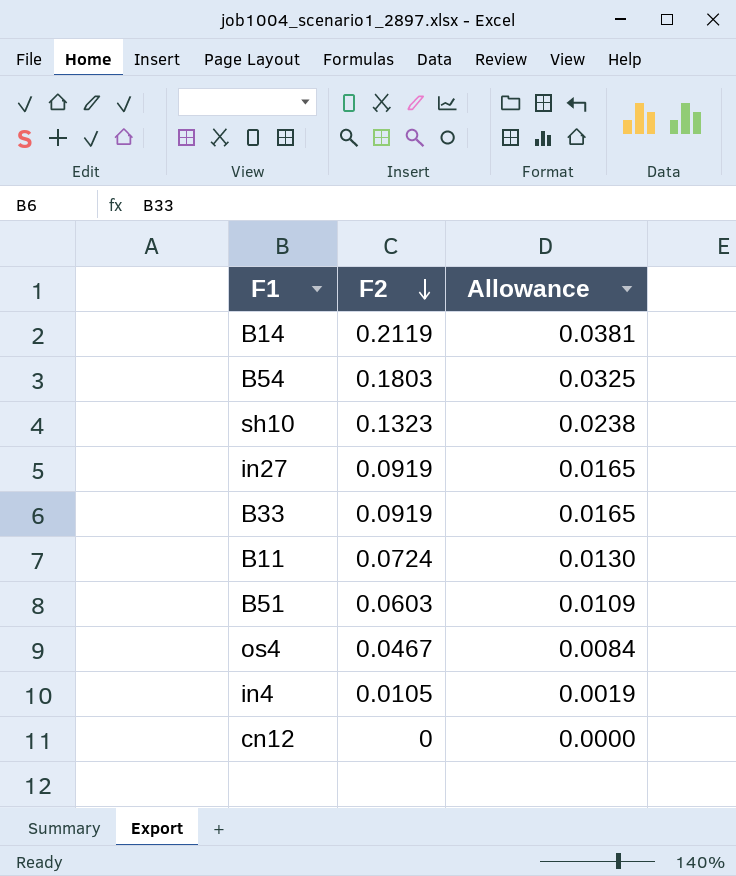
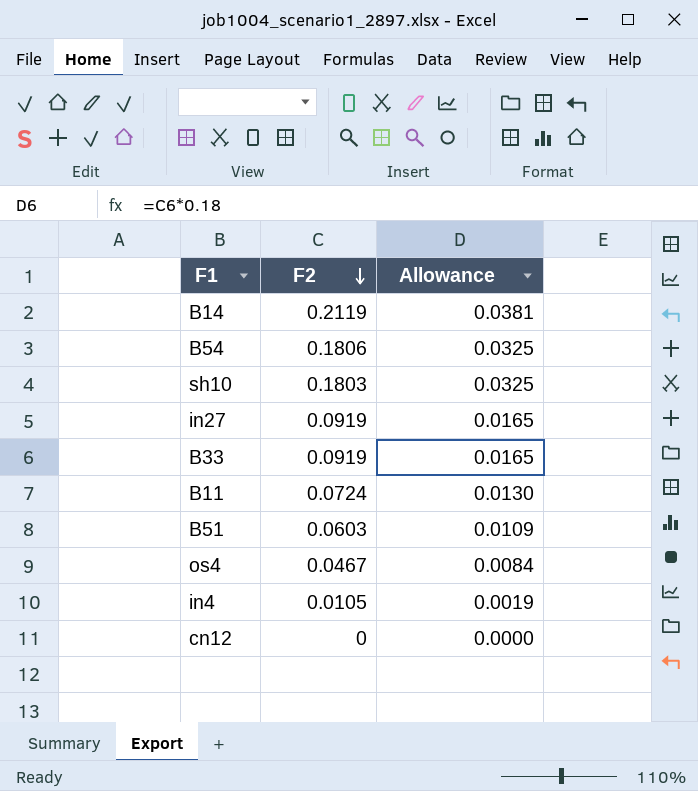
B54 | F2: 0.1803 -> 0.1806
sh10 | F2: 0.1323 -> 0.1803
sh10 | Allowance: 0.0238 -> 0.0325

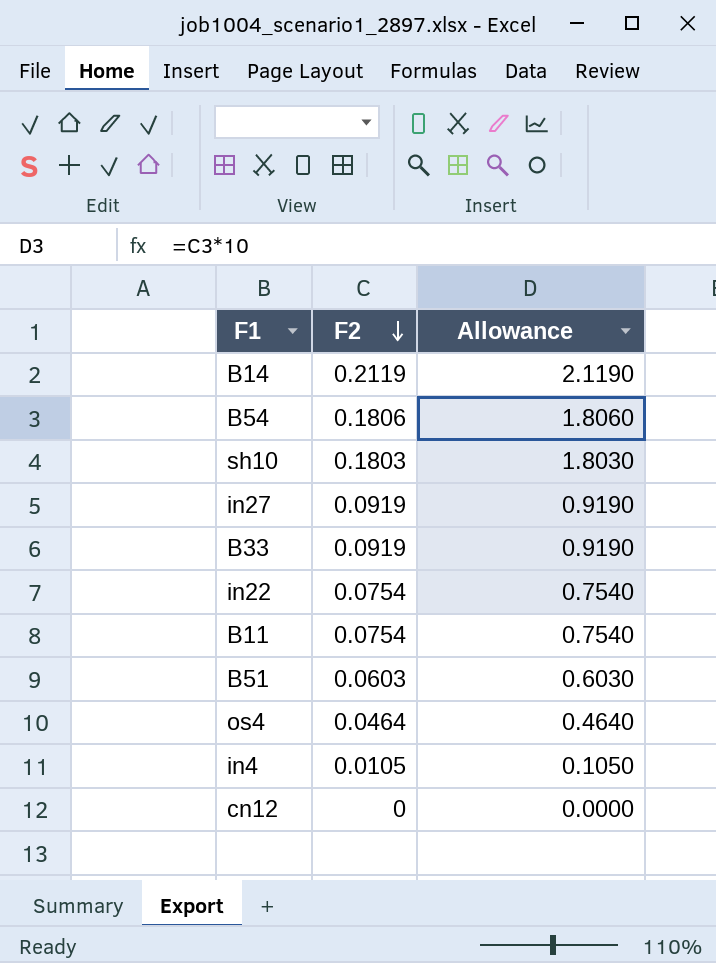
column Allowance | formula: [F2] * 0.18 -> [F2] * 10
row in22: none -> 0.0754 | 0.7540
B11 | F2: 0.0724 -> 0.0754
os4 | F2: 0.0467 -> 0.0464

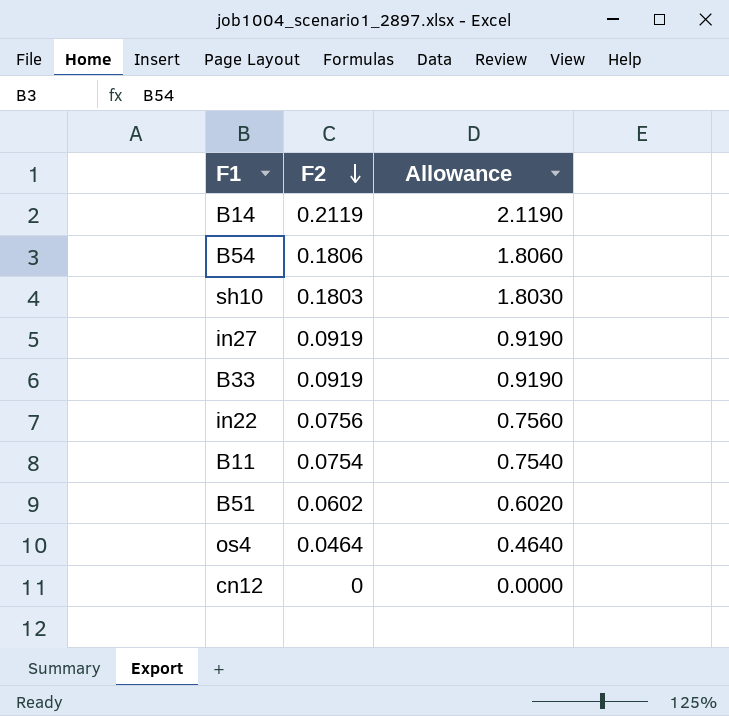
row in4: 0.0105 | 0.1050 -> none
in22 | F2: 0.0754 -> 0.0756
in22 | Allowance: 0.7540 -> 0.7560
B51 | F2: 0.0603 -> 0.0602
B51 | Allowance: 0.6030 -> 0.6020

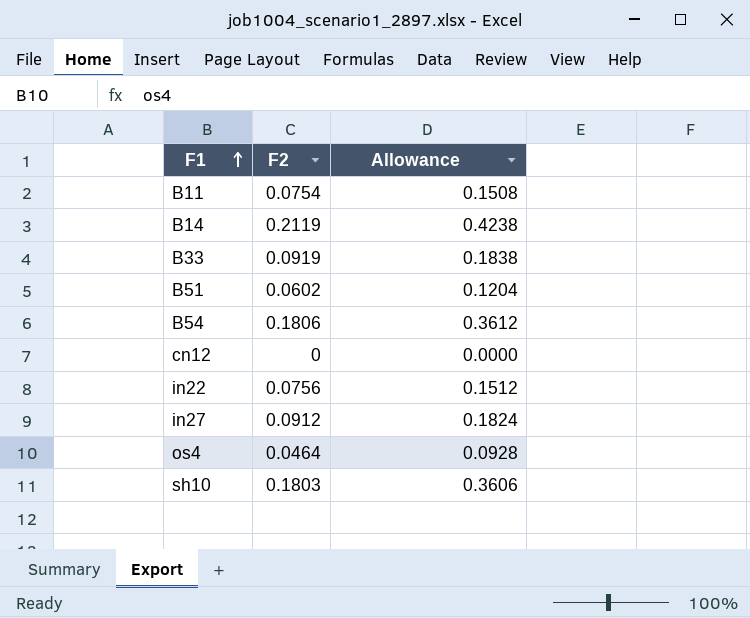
row order: F2 descending -> F1 ascending
column Allowance | formula: [F2] * 10 -> [F2] * 2
in27 | F2: 0.0919 -> 0.0912

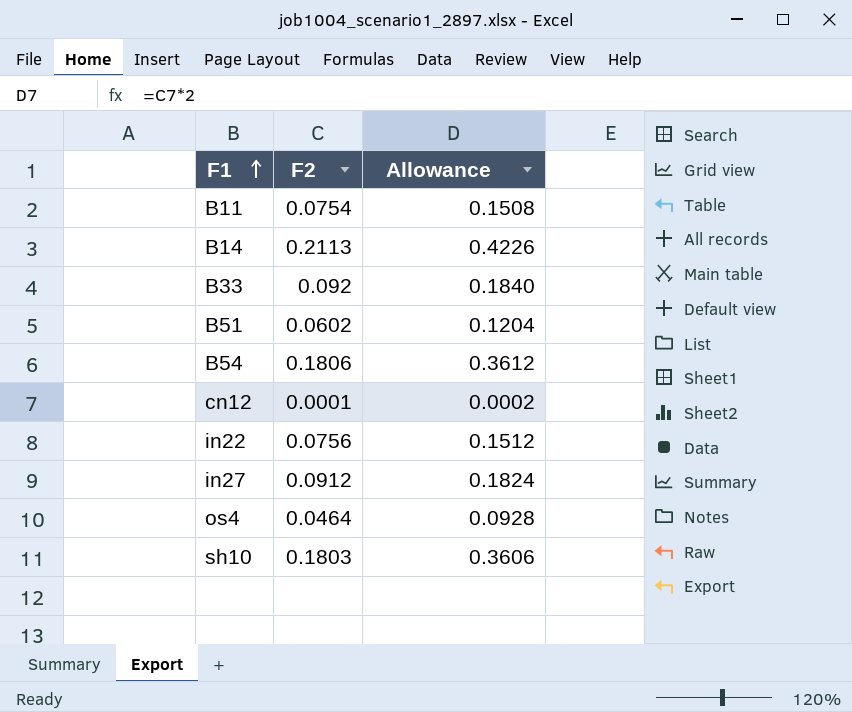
B14 | F2: 0.2119 -> 0.2113
B14 | Allowance: 0.4238 -> 0.4226
B33 | F2: 0.0919 -> 0.092
B33 | Allowance: 0.1838 -> 0.1840
cn12 | F2: 0 -> 0.0001
cn12 | Allowance: 0.0000 -> 0.0002

